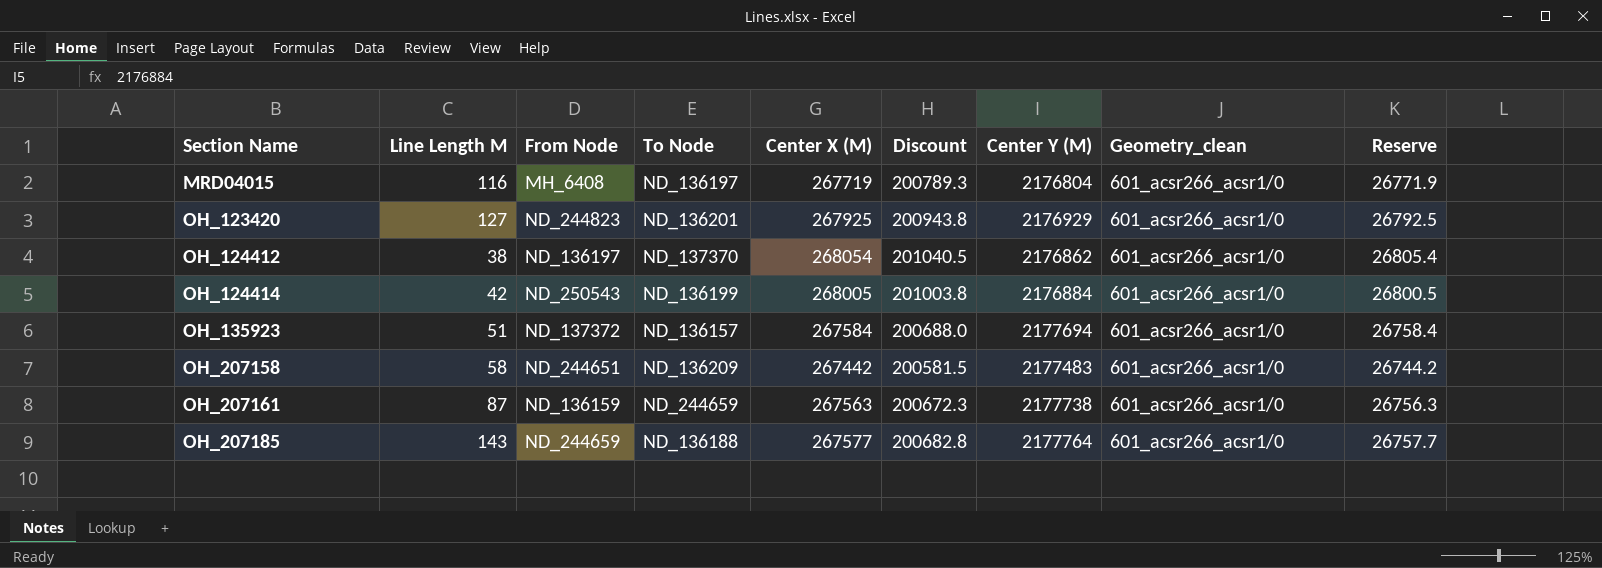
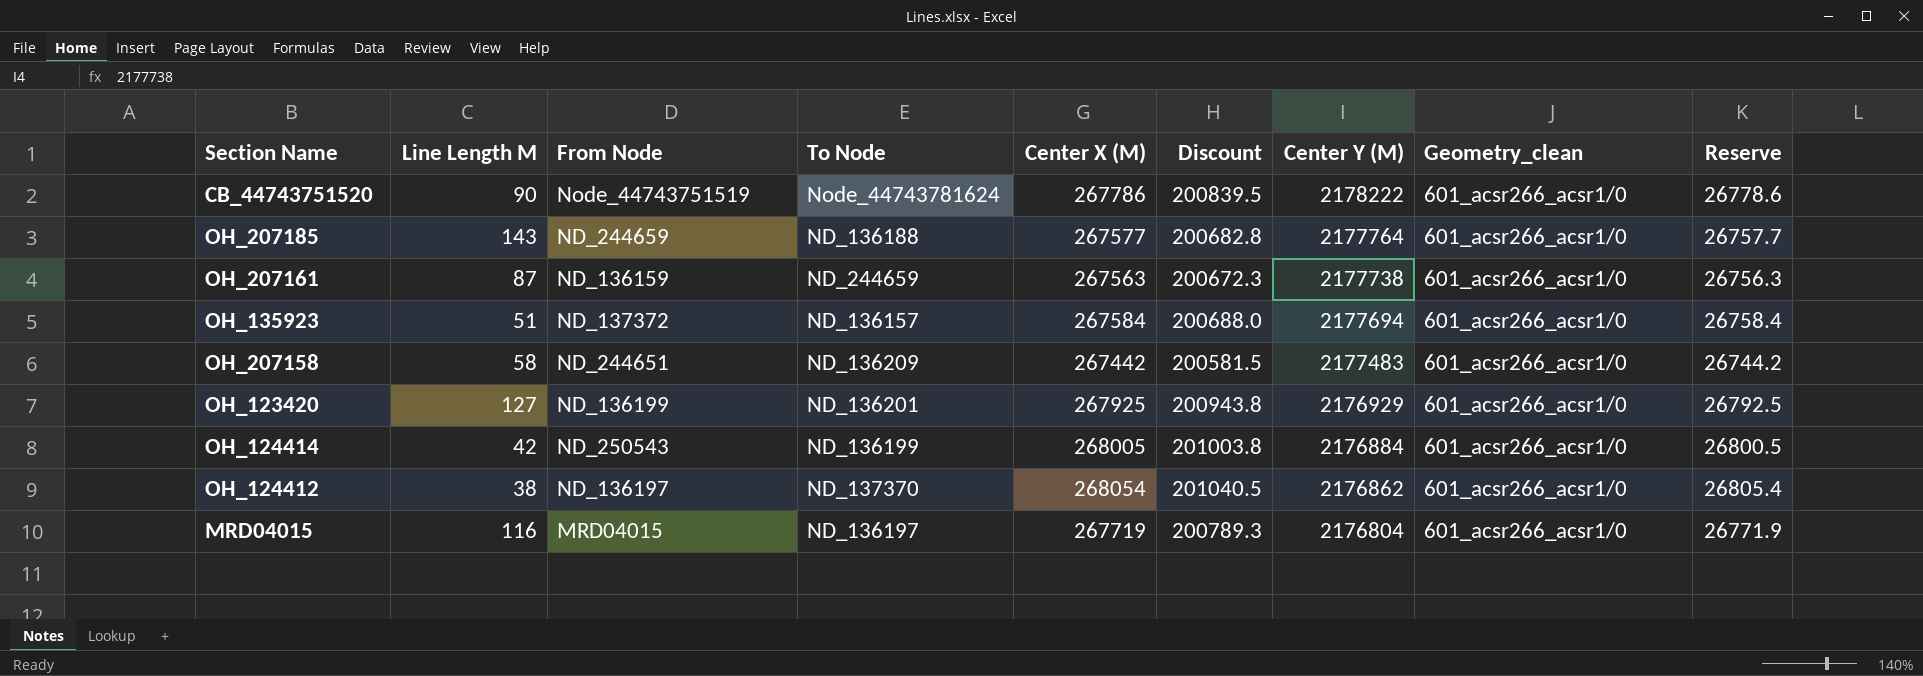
row order: Section Name ascending -> Center Y (M) descending
row CB_44743751520: none -> 90 | Node_44743751519 | Node_44743781624 | 267786 | 200839.5 | 2178222 | 601_acsr266_acsr1/0 | 26778.6
OH_123420 | From Node: ND_244823 -> ND_136199
MRD04015 | From Node: MH_6408 -> MRD04015

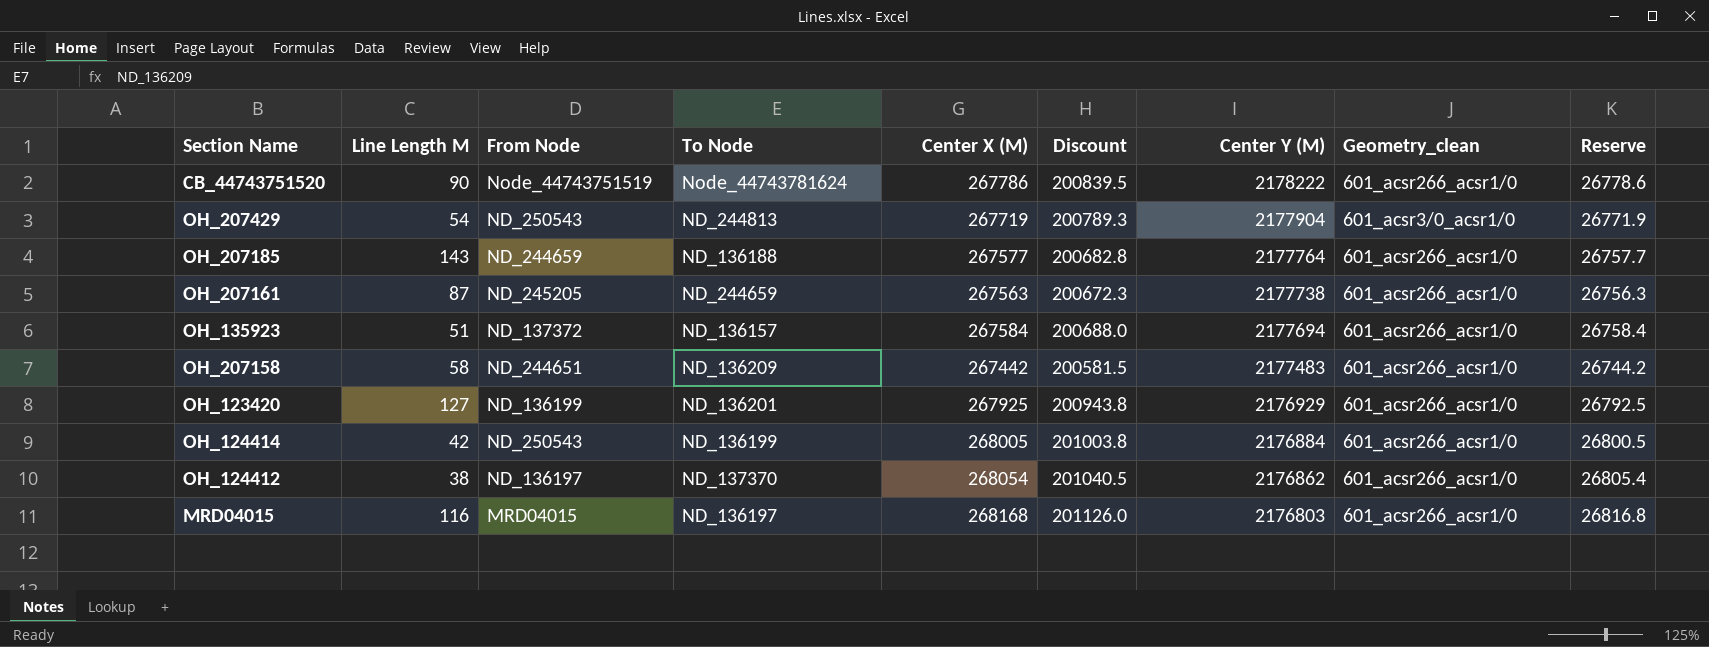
row OH_207429: none -> 54 | ND_250543 | ND_244813 | 267719 | 200789.3 | 2177904 | 601_acsr3/0_acsr1/0 | 26771.9
OH_207161 | From Node: ND_136159 -> ND_245205
MRD04015 | Center X (M): 267719 -> 268168
MRD04015 | Discount: 200789.3 -> 201126.0
MRD04015 | Center Y (M): 2176804 -> 2176803
MRD04015 | Reserve: 26771.9 -> 26816.8

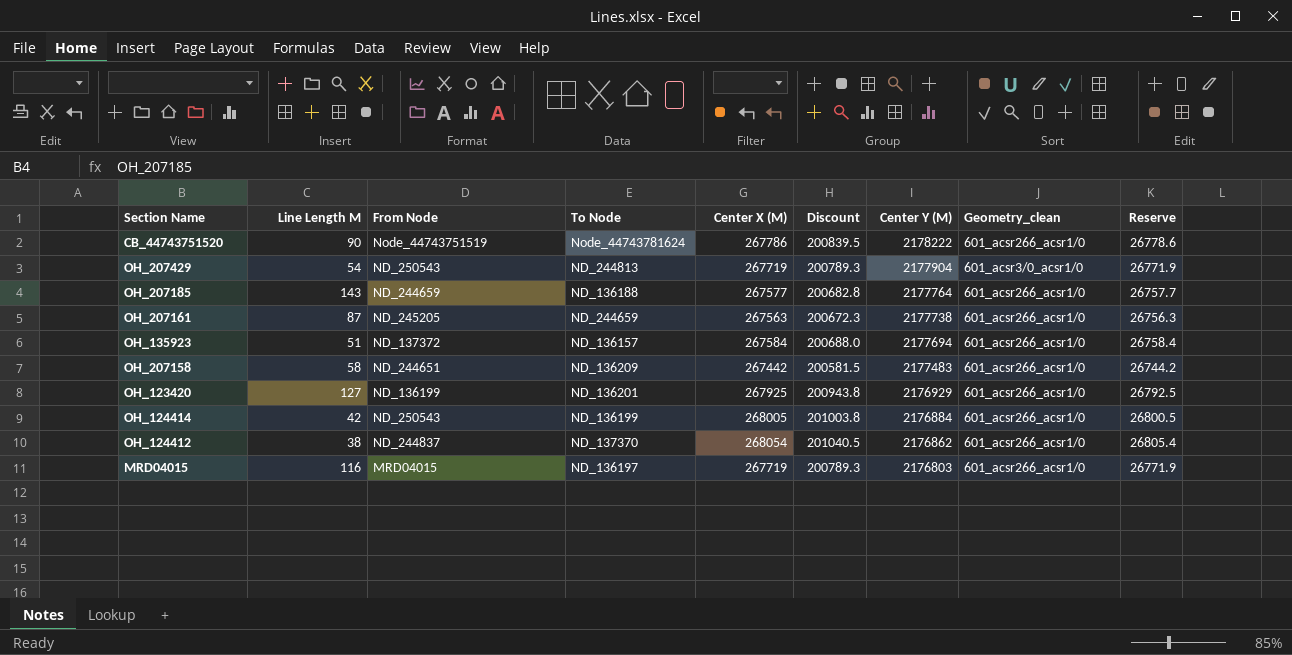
OH_124412 | From Node: ND_136197 -> ND_244837
MRD04015 | Center X (M): 268168 -> 267719
MRD04015 | Discount: 201126.0 -> 200789.3
MRD04015 | Reserve: 26816.8 -> 26771.9

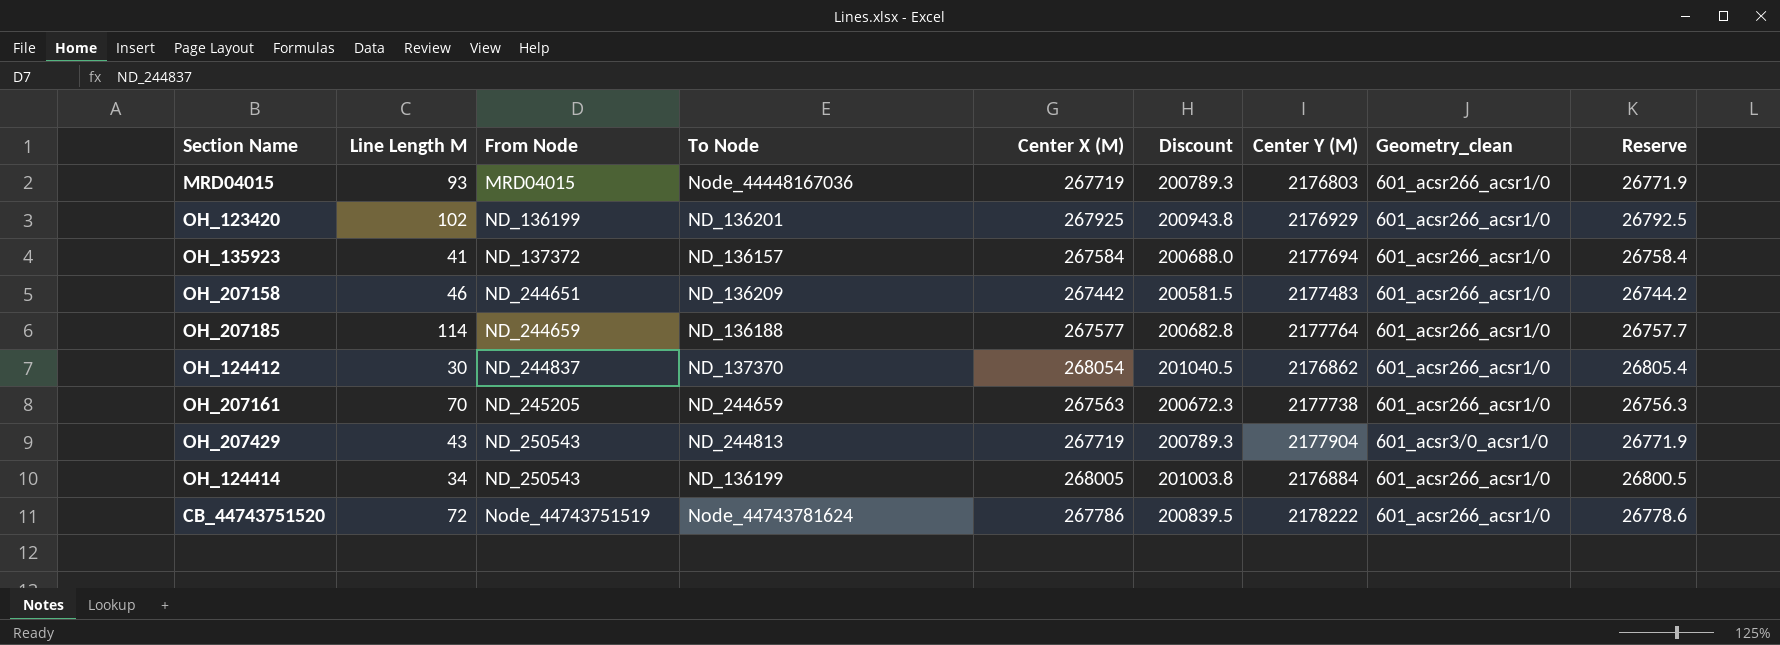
row order: Center Y (M) descending -> From Node ascending
MRD04015 | Line Length M: 116 -> 93
MRD04015 | To Node: ND_136197 -> Node_44448167036
OH_123420 | Line Length M: 127 -> 102
OH_135923 | Line Length M: 51 -> 41
OH_207158 | Line Length M: 58 -> 46
OH_207185 | Line Length M: 143 -> 114
OH_124412 | Line Length M: 38 -> 30
OH_207161 | Line Length M: 87 -> 70
OH_207429 | Line Length M: 54 -> 43
OH_124414 | Line Length M: 42 -> 34
CB_44743751520 | Line Length M: 90 -> 72

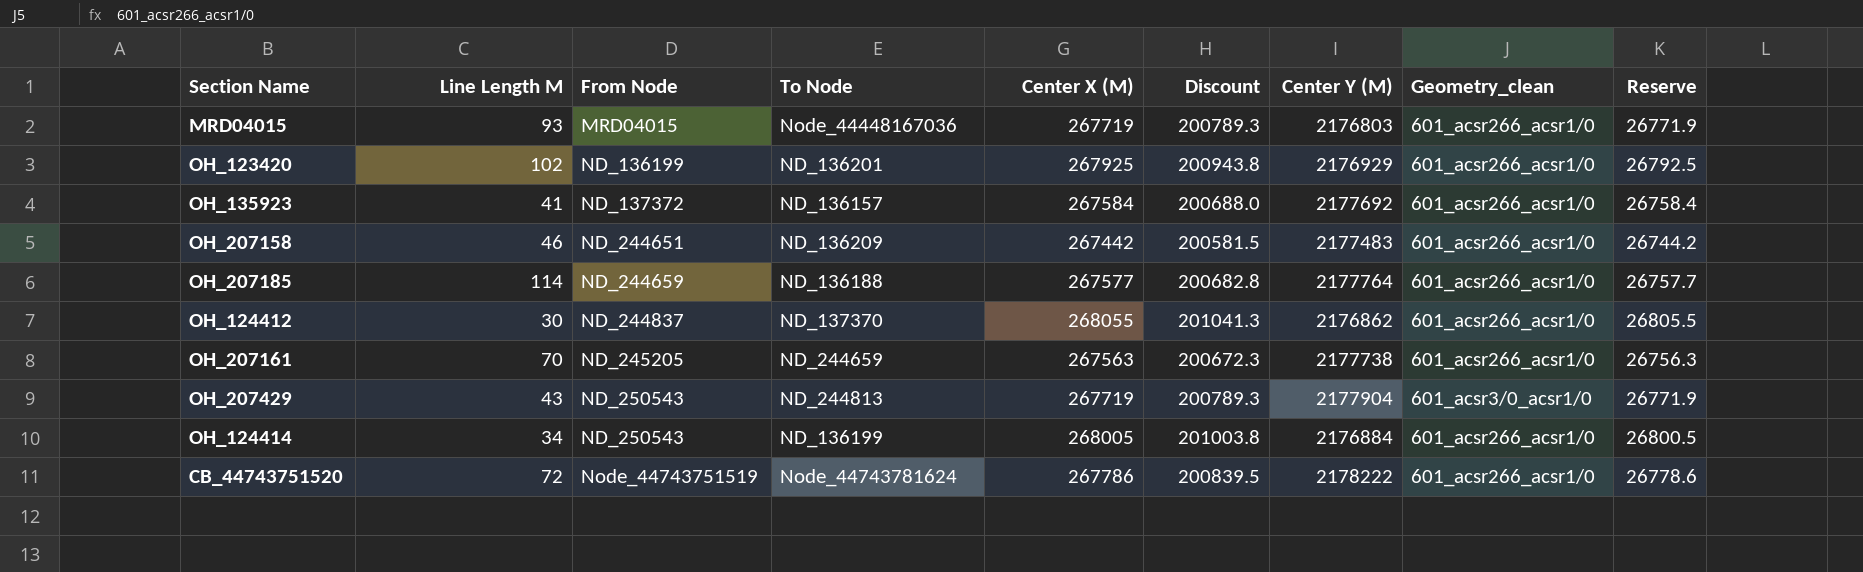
OH_135923 | Center Y (M): 2177694 -> 2177692
OH_124412 | Center X (M): 268054 -> 268055
OH_124412 | Discount: 201040.5 -> 201041.3
OH_124412 | Reserve: 26805.4 -> 26805.5

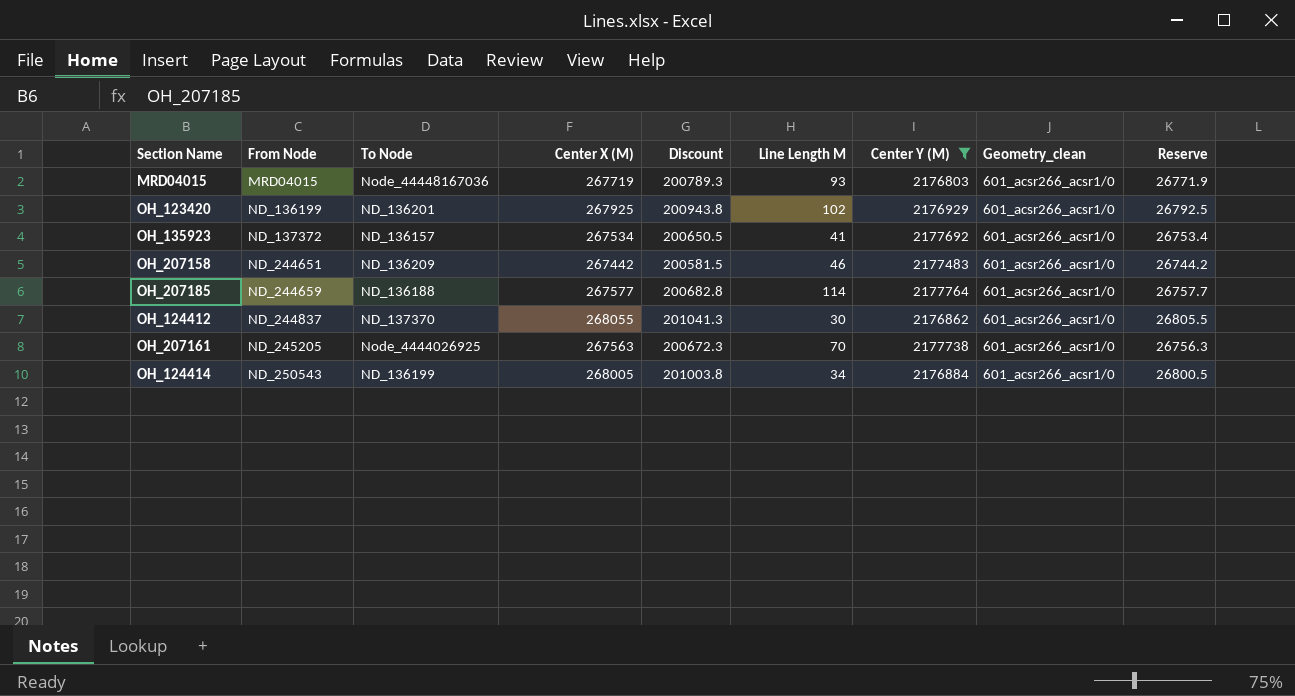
filter: none -> Center Y (M) <= 2177764
column Line Length M | position: 2 -> 6
OH_135923 | Center X (M): 267584 -> 267534
OH_135923 | Discount: 200688.0 -> 200650.5
OH_135923 | Reserve: 26758.4 -> 26753.4
OH_207161 | To Node: ND_244659 -> Node_4444026925

